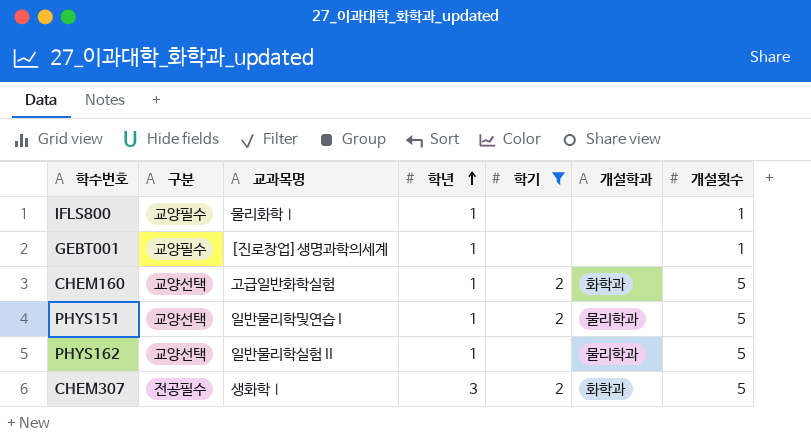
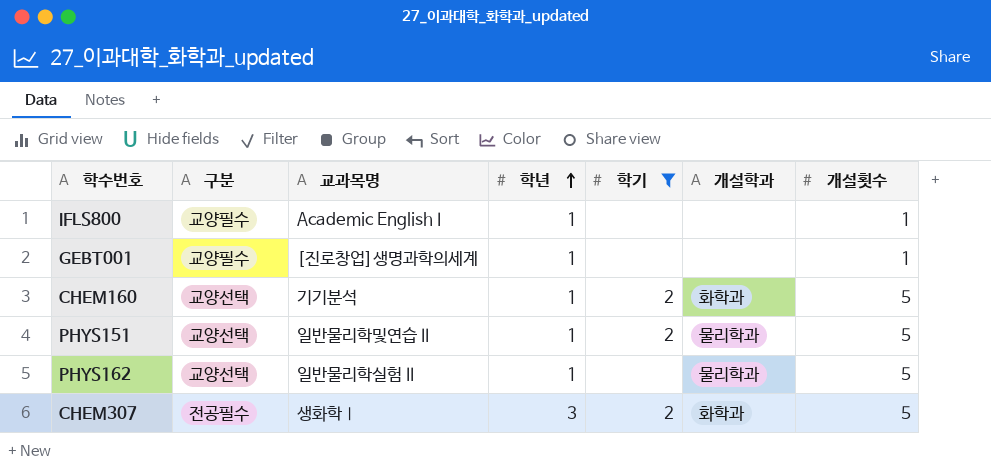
IFLS800 | 교과목명: 물리화학Ⅰ -> Academic English I
CHEM160 | 교과목명: 고급일반화학실험 -> 기기분석
PHYS151 | 교과목명: 일반물리학및연습 I -> 일반물리학및연습 II

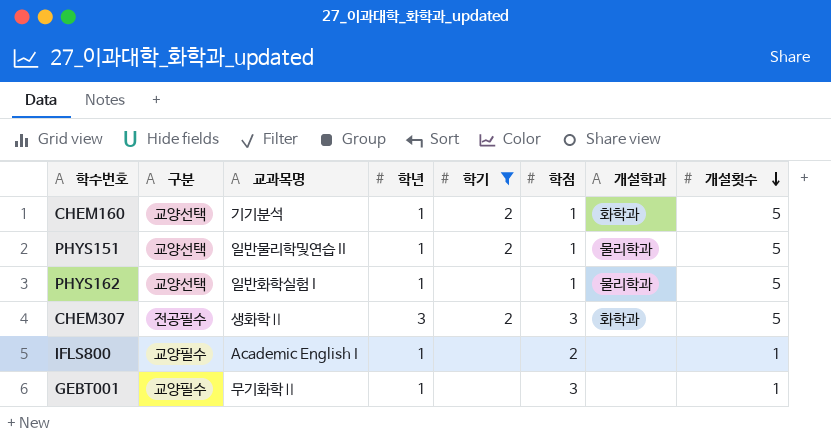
row order: 학년 ascending -> 개설횟수 descending
column 학점 | position: none -> 6
PHYS162 | 교과목명: 일반물리학실험 II -> 일반화학실험 I
CHEM307 | 교과목명: 생화학Ⅰ -> 생화학Ⅱ
GEBT001 | 교과목명: [진로창업]생명과학의세계 -> 무기화학Ⅱ

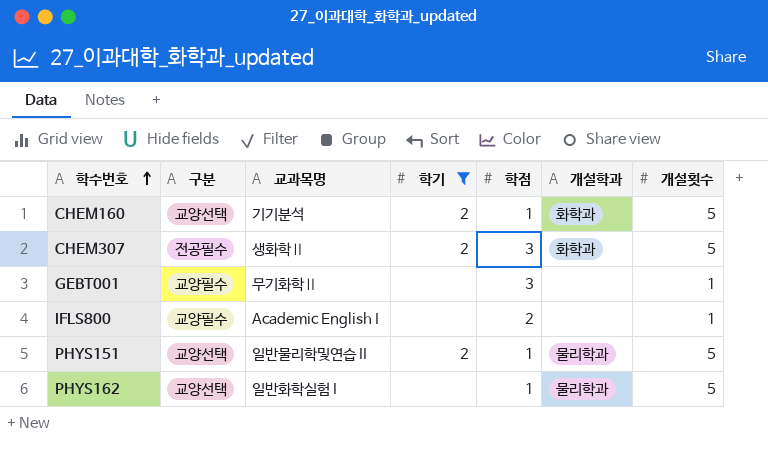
row order: 개설횟수 descending -> 학수번호 ascending
column 학년 | position: 4 -> none

